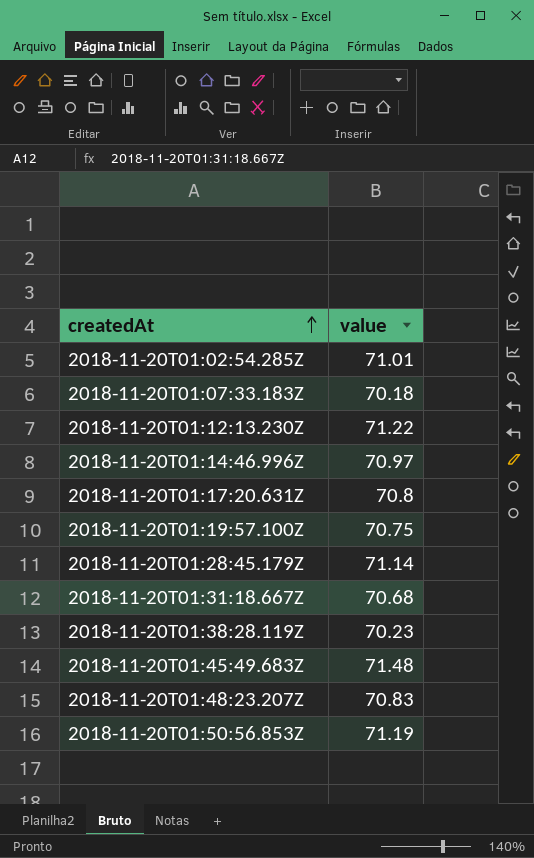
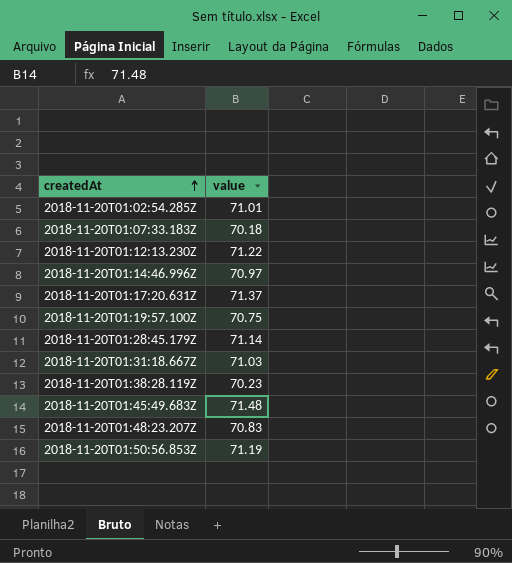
2018-11-20T01:17:20.631Z | value: 70.8 -> 71.37
2018-11-20T01:31:18.667Z | value: 70.68 -> 71.03

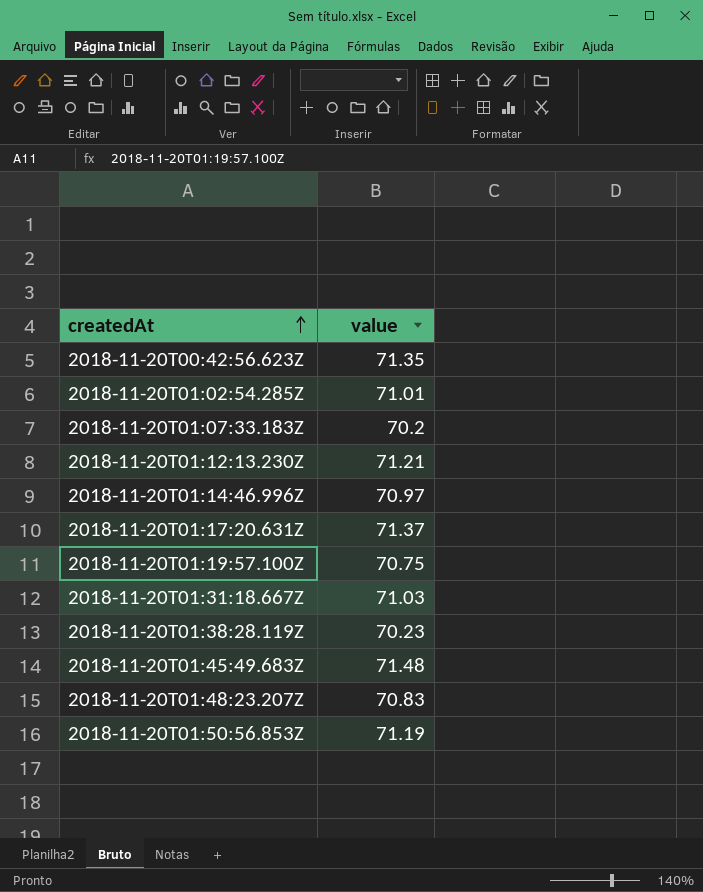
row 2018-11-20T01:28:45.179Z: 71.14 -> none
row 2018-11-20T00:42:56.623Z: none -> 71.35
2018-11-20T01:07:33.183Z | value: 70.18 -> 70.2
2018-11-20T01:12:13.230Z | value: 71.22 -> 71.21

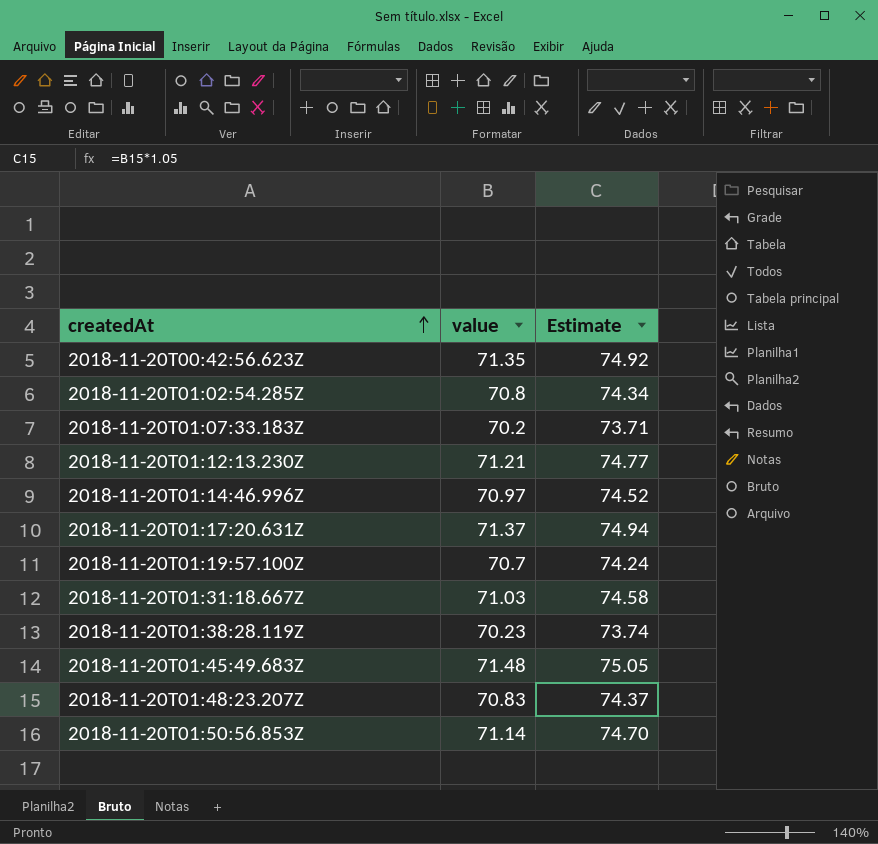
column Estimate | formula: none -> [value] * 1.05
2018-11-20T01:02:54.285Z | value: 71.01 -> 70.8
2018-11-20T01:19:57.100Z | value: 70.75 -> 70.7
2018-11-20T01:50:56.853Z | value: 71.19 -> 71.14

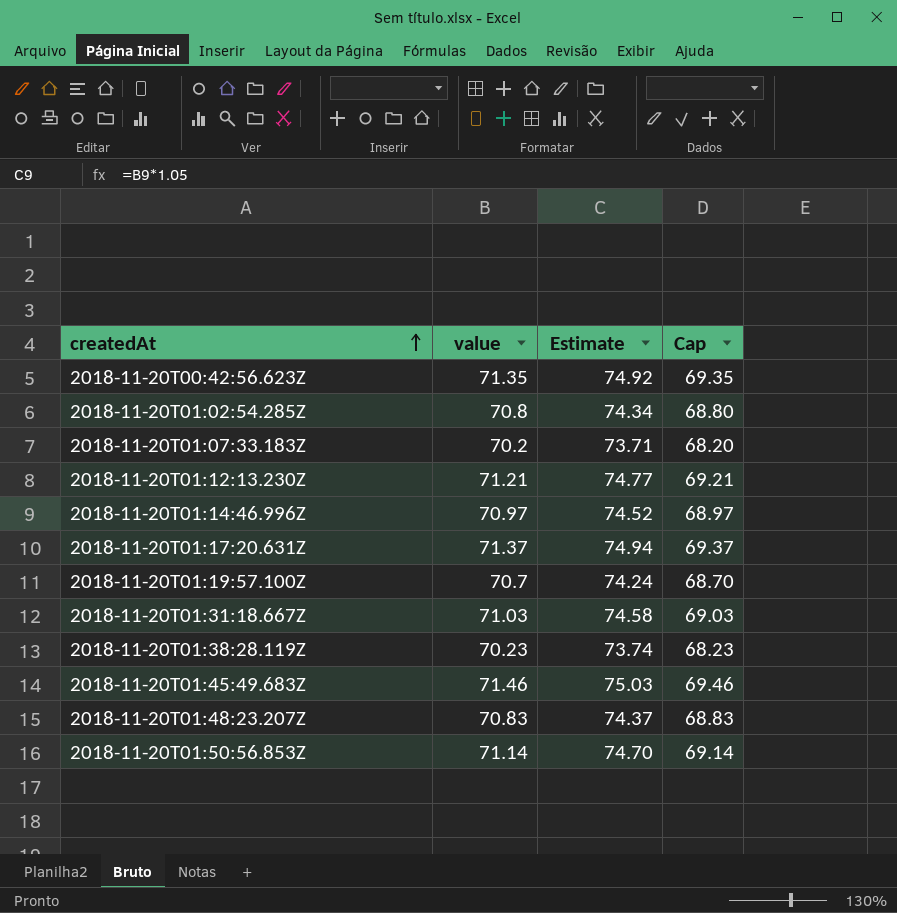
column Cap | formula: none -> [value] - 2
2018-11-20T01:45:49.683Z | value: 71.48 -> 71.46
2018-11-20T01:45:49.683Z | Estimate: 75.05 -> 75.03

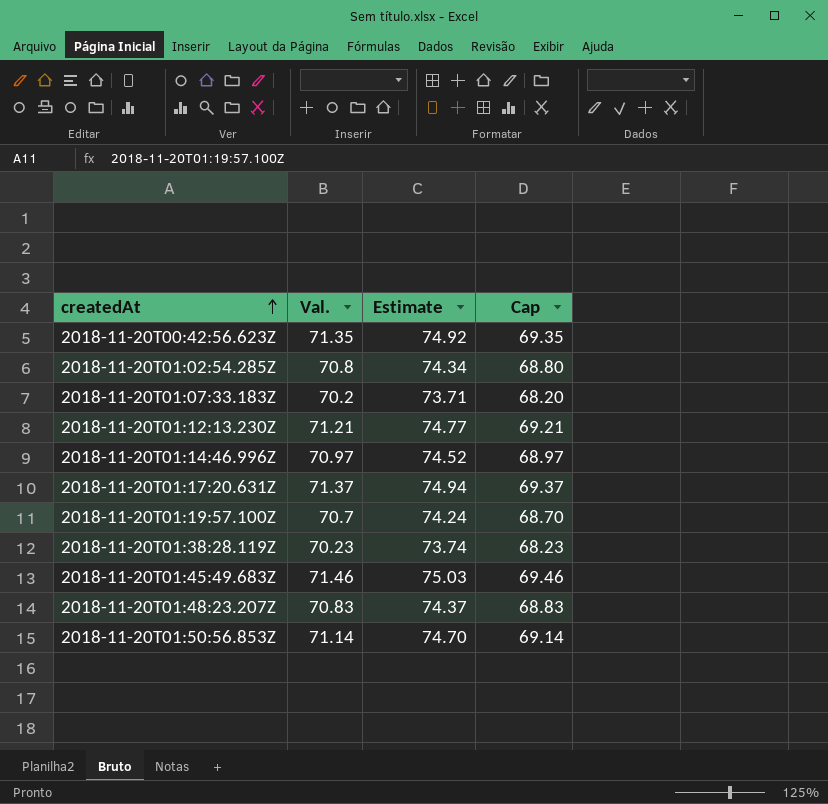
column name: value -> Val.
row 2018-11-20T01:31:18.667Z: 71.03 | 74.58 | 69.03 -> none

